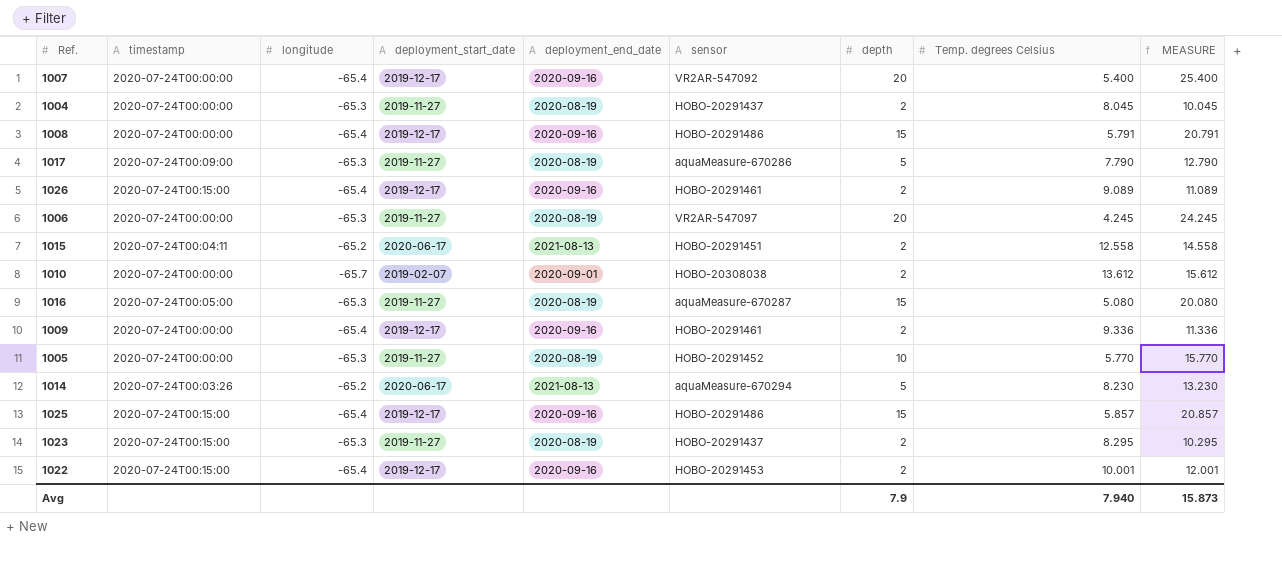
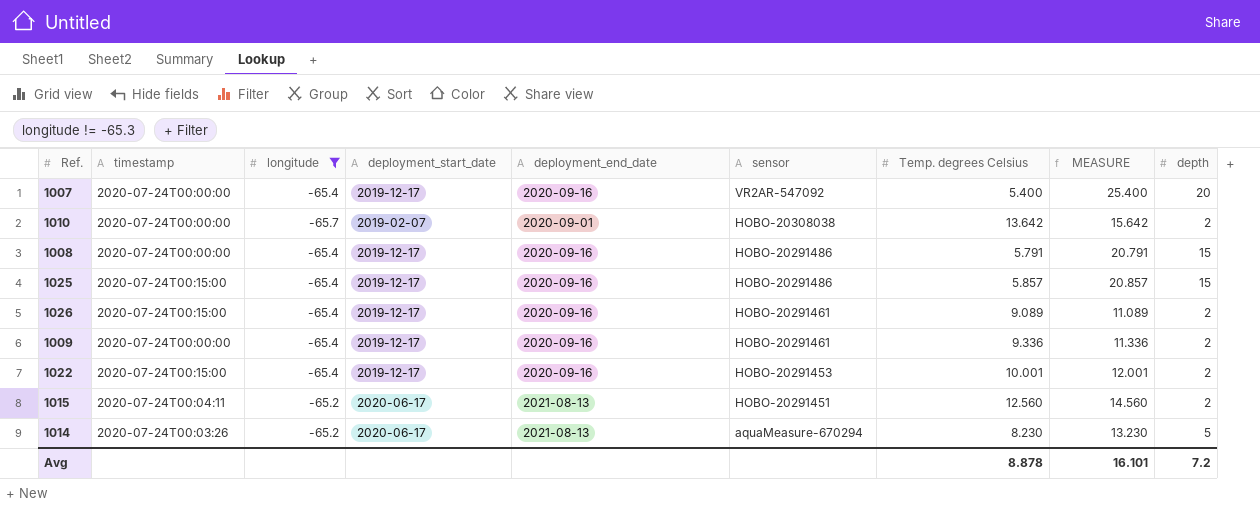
filter: none -> longitude != -65.3
row order: none -> sensor descending
column depth | position: 7 -> 9
1010 | Temp. degrees Celsius: 13.612 -> 13.642
1010 | MEASURE: 15.612 -> 15.642
1015 | Temp. degrees Celsius: 12.558 -> 12.560
1015 | MEASURE: 14.558 -> 14.560
Avg | Temp. degrees Celsius: 7.940 -> 8.878
Avg | MEASURE: 15.873 -> 16.101
Avg | depth: 7.9 -> 7.2

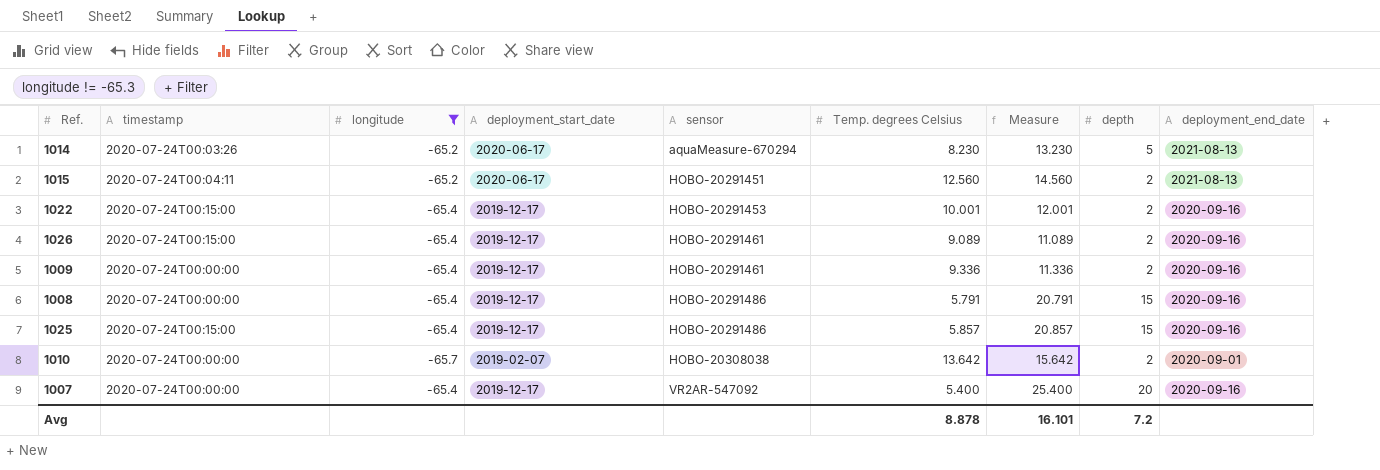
row order: sensor descending -> sensor ascending
column name: MEASURE -> Measure
column deployment_end_date | position: 5 -> 9

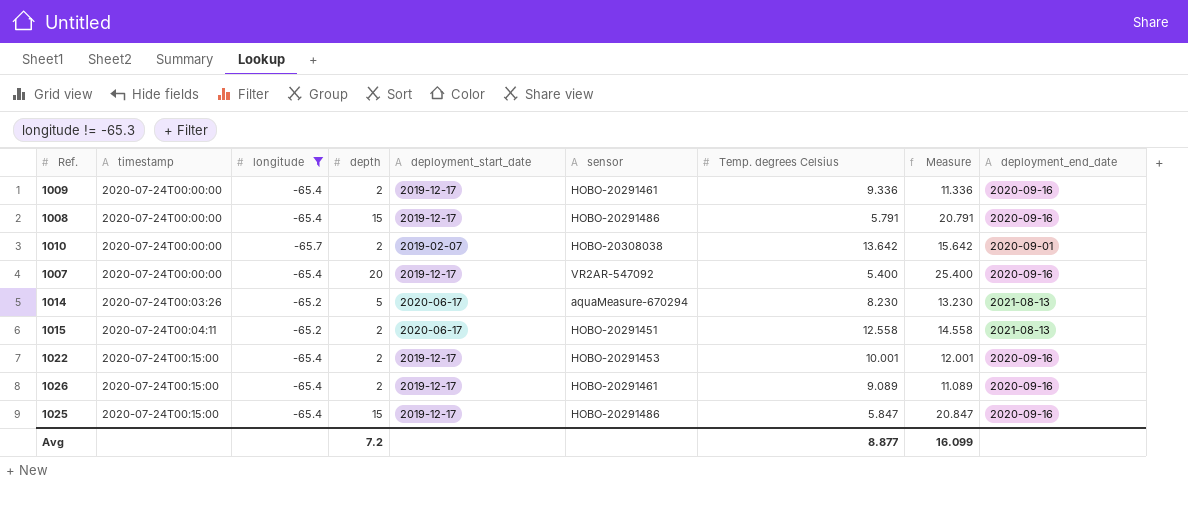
row order: sensor ascending -> timestamp ascending
column depth | position: 8 -> 4
1015 | Temp. degrees Celsius: 12.560 -> 12.558
1015 | Measure: 14.560 -> 14.558
1025 | Temp. degrees Celsius: 5.857 -> 5.847
1025 | Measure: 20.857 -> 20.847
Avg | Temp. degrees Celsius: 8.878 -> 8.877
Avg | Measure: 16.101 -> 16.099

